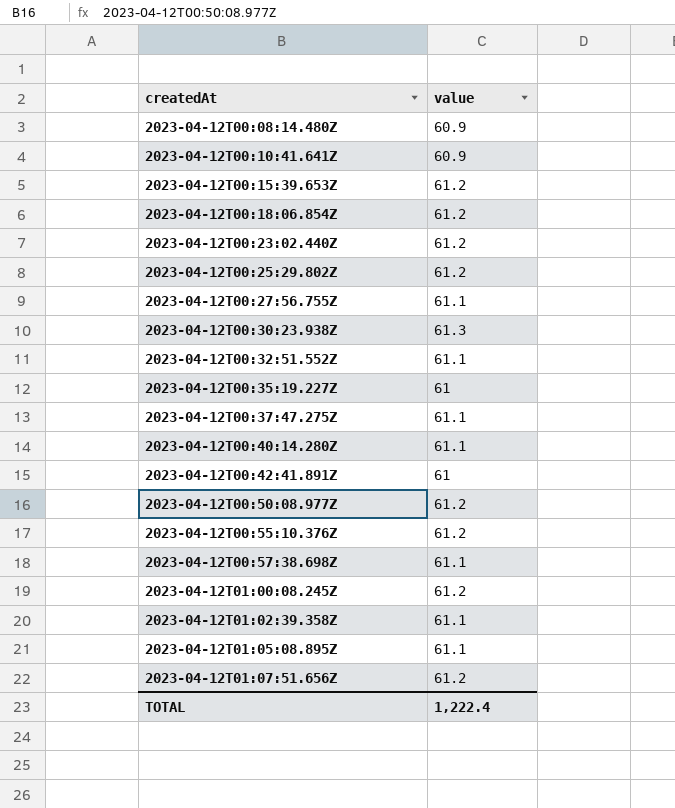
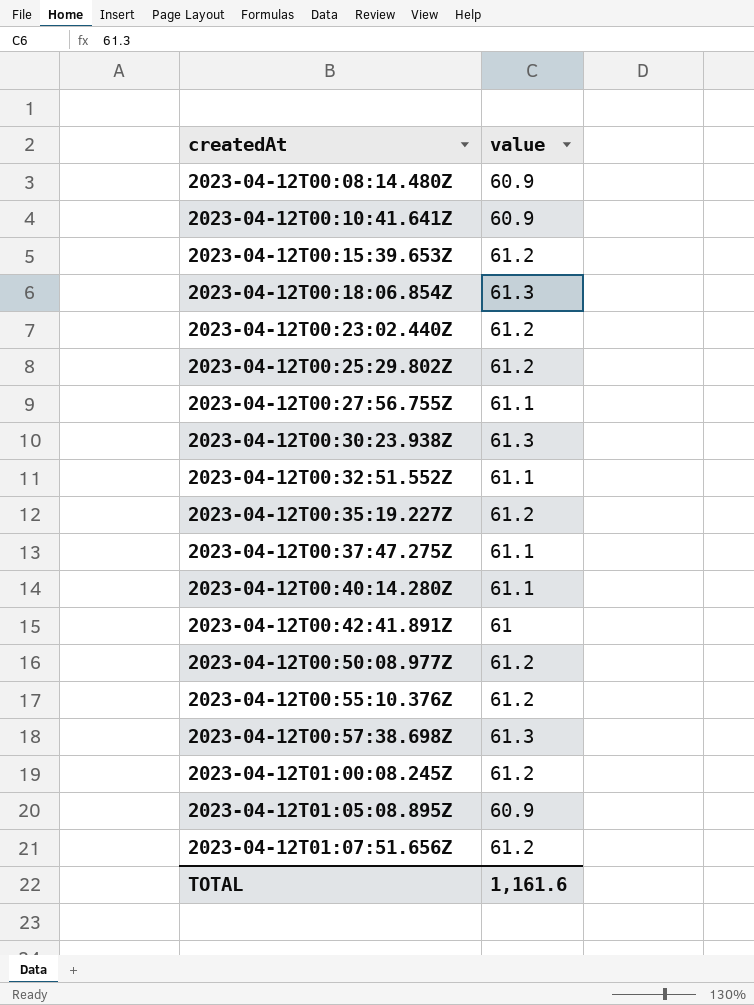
row 2023-04-12T01:02:39.358Z: 61.1 -> none
2023-04-12T00:18:06.854Z | value: 61.2 -> 61.3
2023-04-12T00:35:19.227Z | value: 61 -> 61.2
2023-04-12T00:57:38.698Z | value: 61.1 -> 61.3
2023-04-12T01:05:08.895Z | value: 61.1 -> 60.9
TOTAL | value: 1,222.4 -> 1,161.6

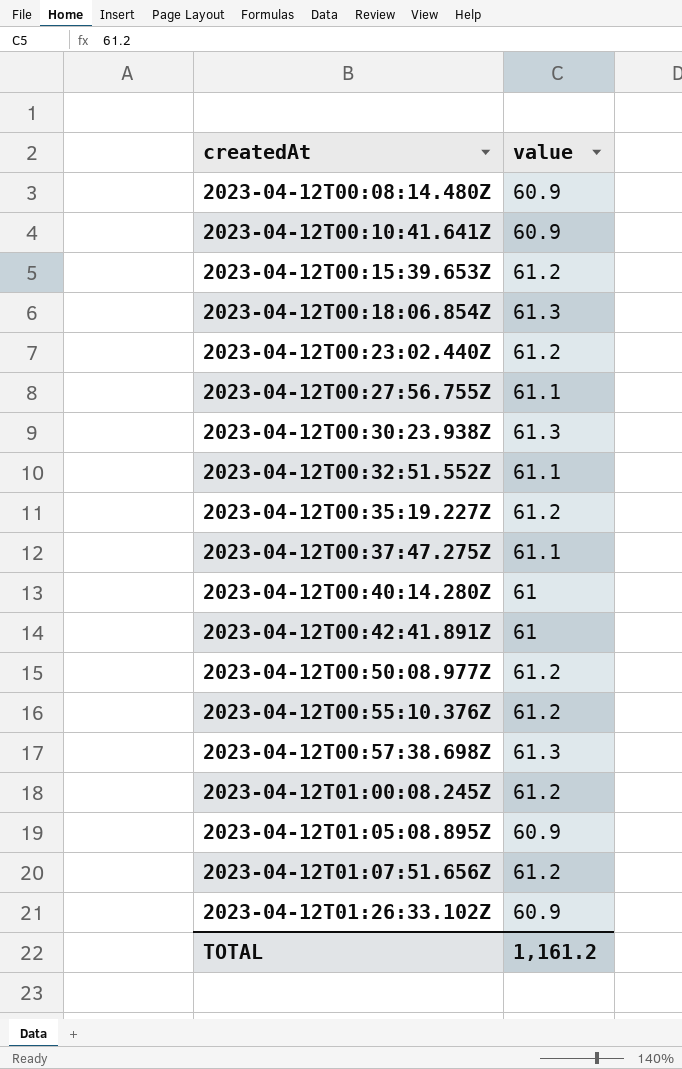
row 2023-04-12T00:25:29.802Z: 61.2 -> none
2023-04-12T00:40:14.280Z | value: 61.1 -> 61
row 2023-04-12T01:26:33.102Z: none -> 60.9
TOTAL | value: 1,161.6 -> 1,161.2

